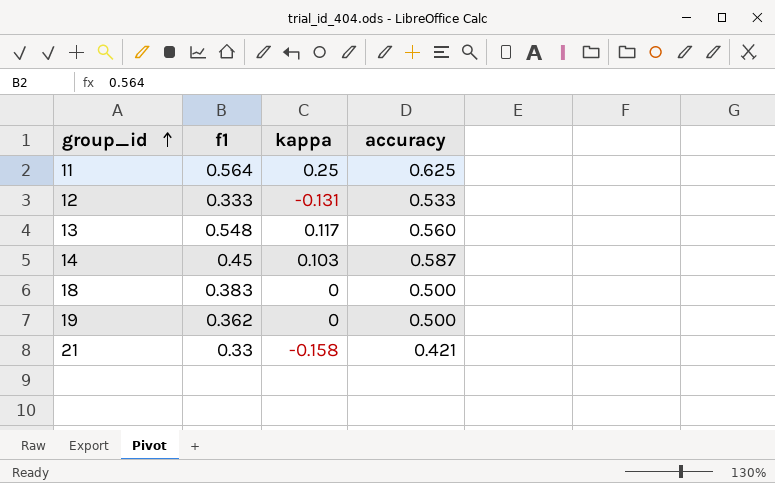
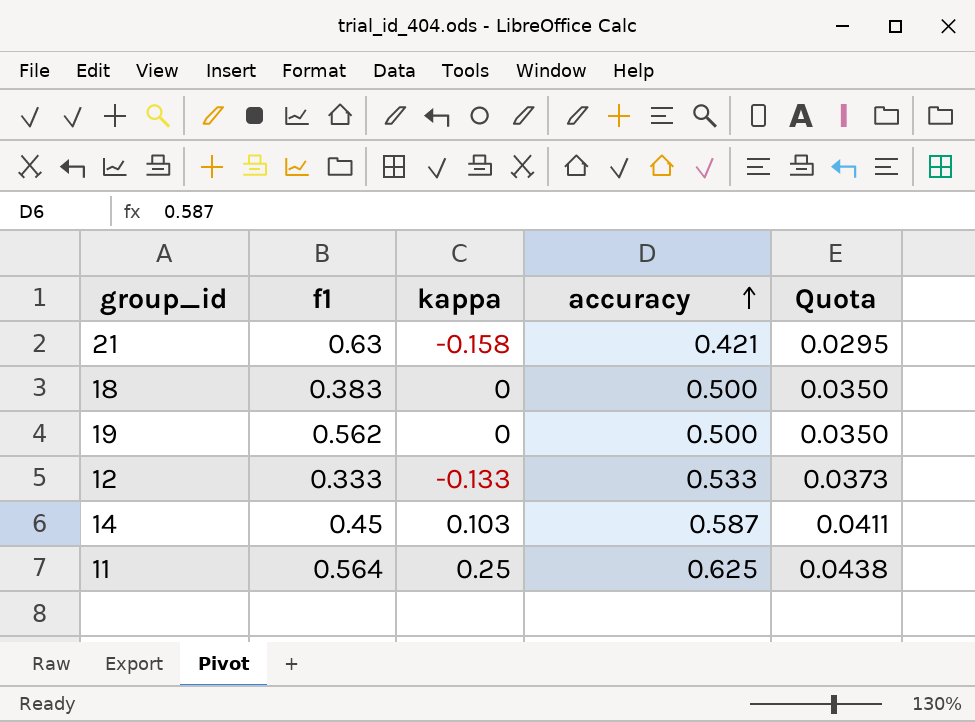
row order: group_id ascending -> accuracy ascending
column Quota | formula: none -> [accuracy] * 0.07
row 13: 0.548 | 0.117 | 0.560 -> none
21 | f1: 0.33 -> 0.63
19 | f1: 0.362 -> 0.562
12 | kappa: -0.131 -> -0.133

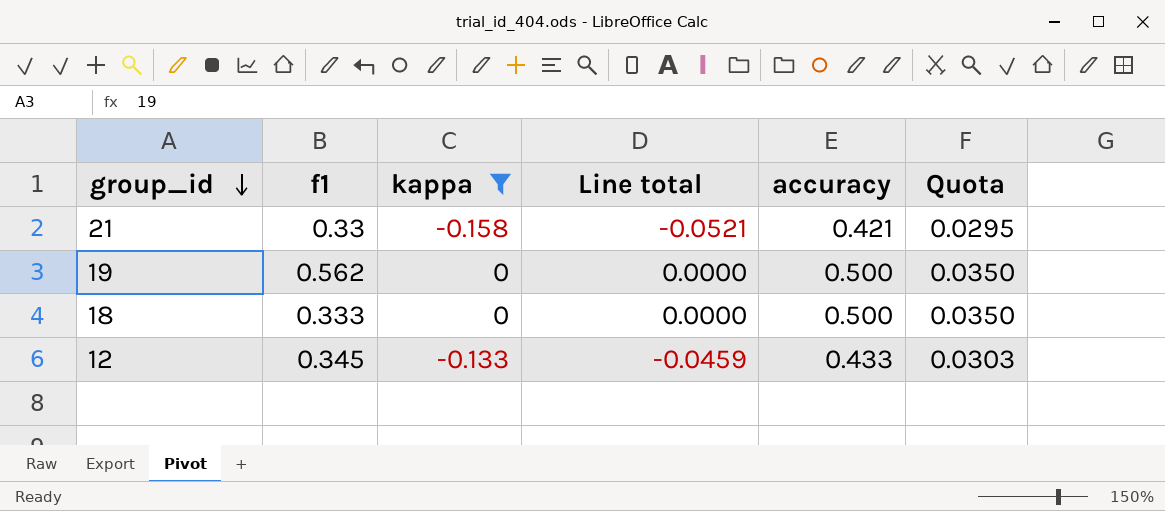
filter: none -> kappa <= 0
row order: accuracy ascending -> group_id descending
column Line total | formula: none -> [f1] * [kappa]
21 | f1: 0.63 -> 0.33
18 | f1: 0.383 -> 0.333
12 | f1: 0.333 -> 0.345
12 | accuracy: 0.533 -> 0.433
12 | Quota: 0.0373 -> 0.0303

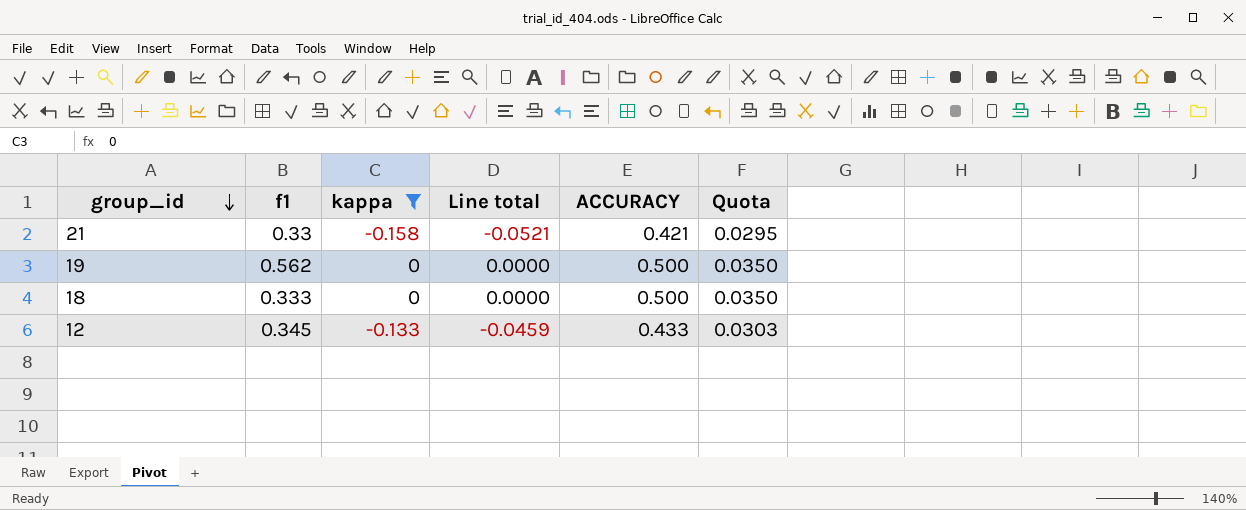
column name: accuracy -> ACCURACY

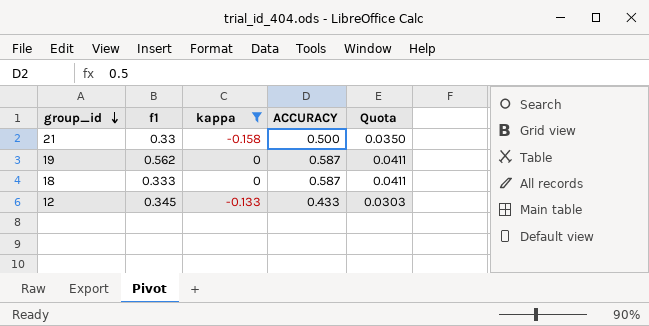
column Line total | formula: [f1] * [kappa] -> none
21 | ACCURACY: 0.421 -> 0.500
21 | Quota: 0.0295 -> 0.0350
19 | ACCURACY: 0.500 -> 0.587
19 | Quota: 0.0350 -> 0.0411
18 | ACCURACY: 0.500 -> 0.587
18 | Quota: 0.0350 -> 0.0411

